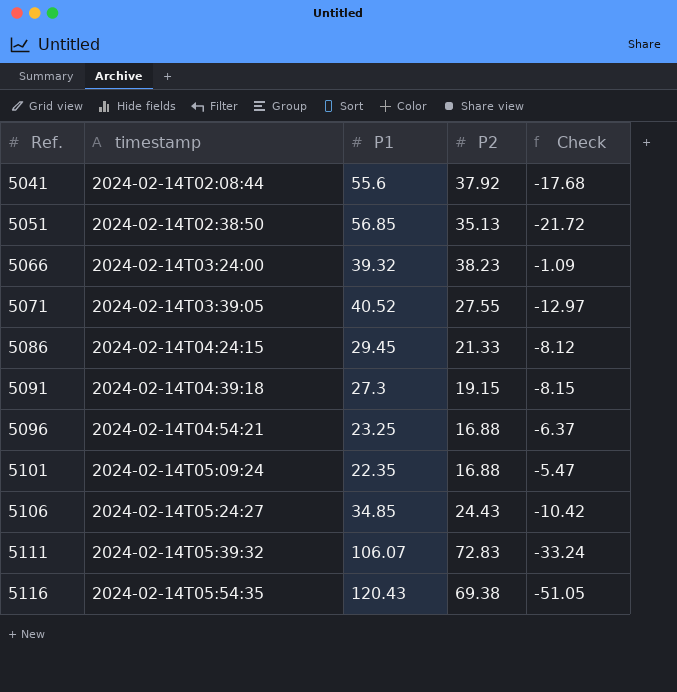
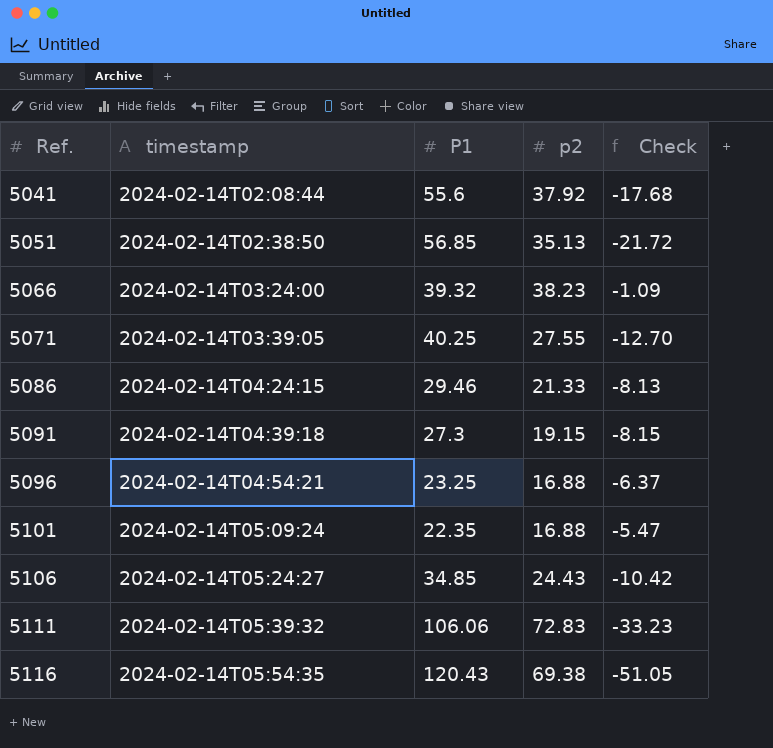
column name: P2 -> p2
5071 | P1: 40.52 -> 40.25
5071 | Check: -12.97 -> -12.70
5086 | P1: 29.45 -> 29.46
5086 | Check: -8.12 -> -8.13
5111 | P1: 106.07 -> 106.06
5111 | Check: -33.24 -> -33.23

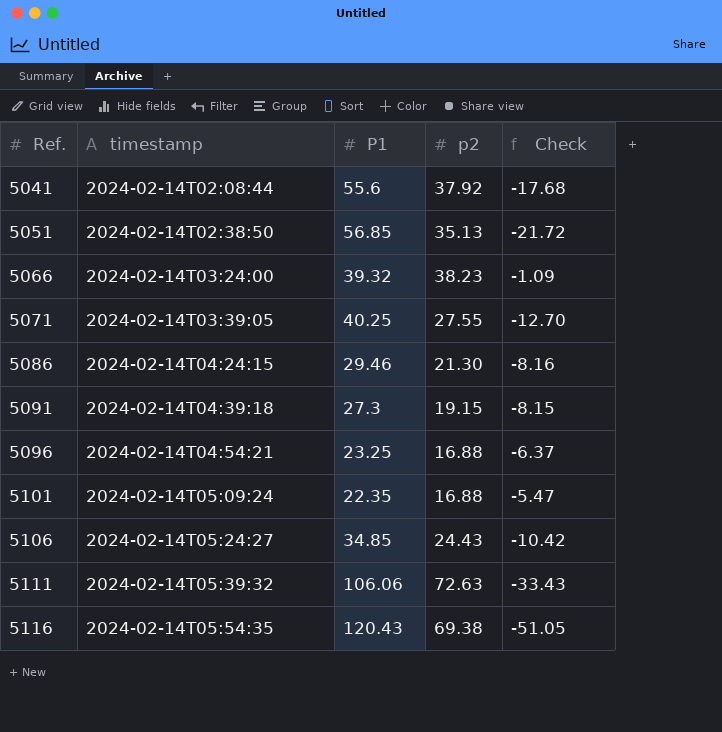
5086 | p2: 21.33 -> 21.30
5086 | Check: -8.13 -> -8.16
5111 | p2: 72.83 -> 72.63
5111 | Check: -33.23 -> -33.43

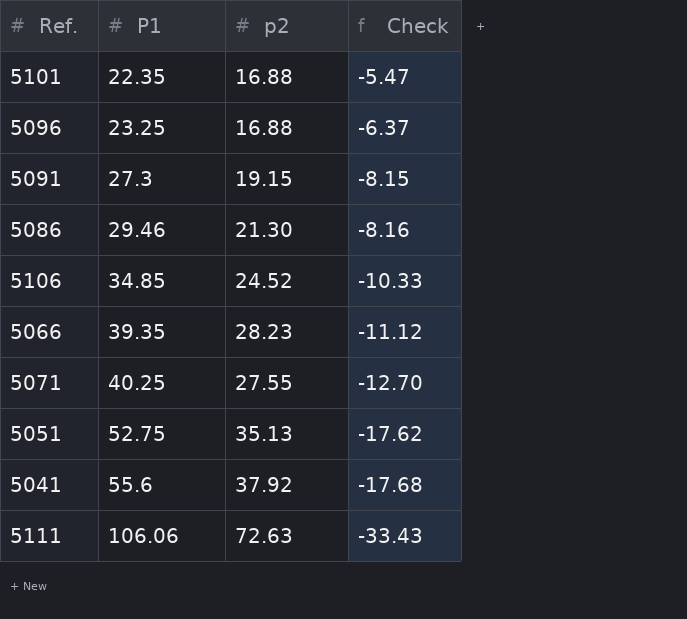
row order: Ref. ascending -> P1 ascending
column timestamp | position: 2 -> none
row 5116: 2024-02-14T05:54:35 | 120.43 | 69.38 | -51.05 -> none
5106 | p2: 24.43 -> 24.52
5106 | Check: -10.42 -> -10.33
5066 | P1: 39.32 -> 39.35
5066 | p2: 38.23 -> 28.23
5066 | Check: -1.09 -> -11.12
5051 | P1: 56.85 -> 52.75
5051 | Check: -21.72 -> -17.62

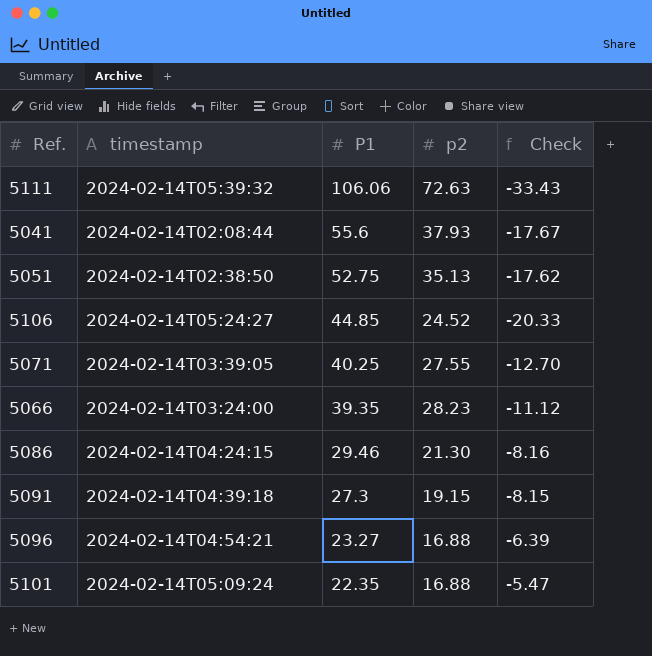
row order: P1 ascending -> P1 descending
column timestamp | position: none -> 2
5041 | p2: 37.92 -> 37.93
5041 | Check: -17.68 -> -17.67
5106 | P1: 34.85 -> 44.85
5106 | Check: -10.33 -> -20.33
5096 | P1: 23.25 -> 23.27
5096 | Check: -6.37 -> -6.39

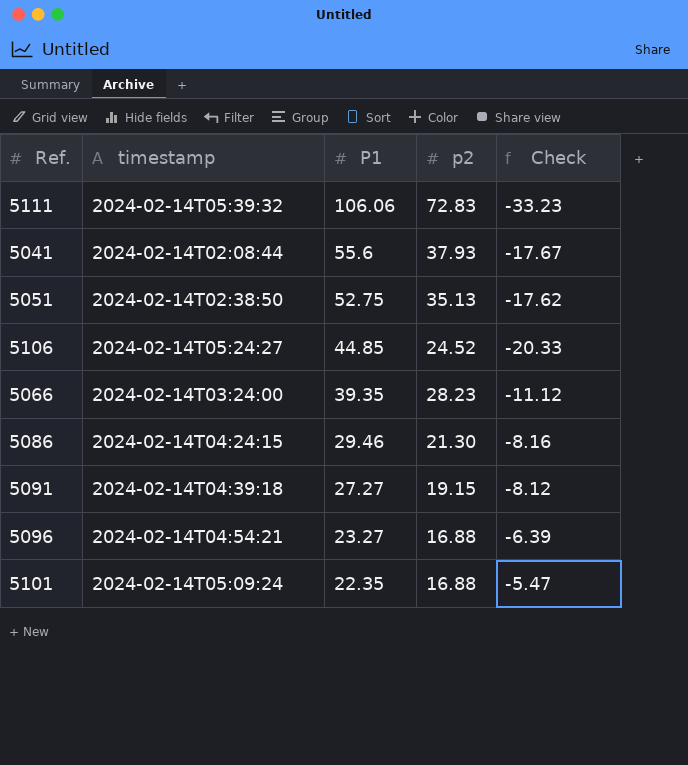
row 5071: 2024-02-14T03:39:05 | 40.25 | 27.55 | -12.70 -> none
5111 | p2: 72.63 -> 72.83
5111 | Check: -33.43 -> -33.23
5091 | P1: 27.3 -> 27.27
5091 | Check: -8.15 -> -8.12

